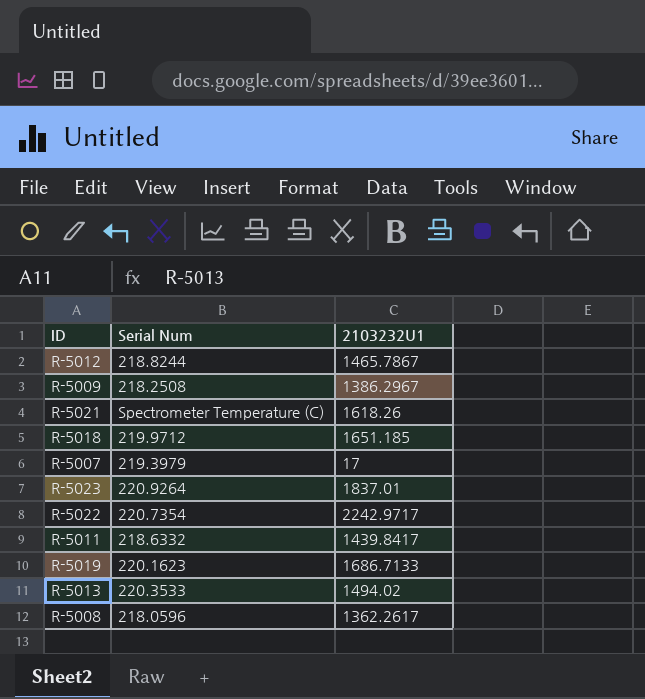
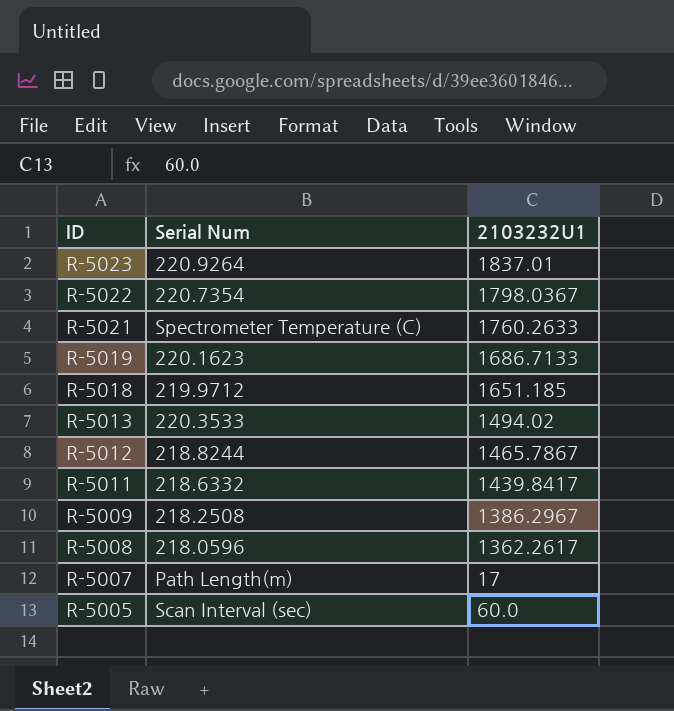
row order: none -> ID descending
R-5022 | 2103232U1: 2242.9717 -> 1798.0367
R-5021 | 2103232U1: 1618.26 -> 1760.2633
R-5007 | Serial Num: 219.3979 -> Path Length(m)
row R-5005: none -> Scan Interval (sec) | 60.0

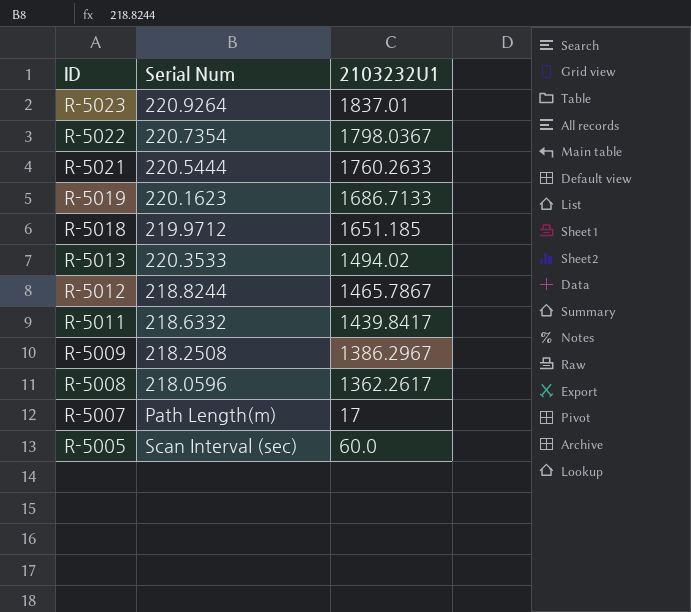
R-5021 | Serial Num: Spectrometer Temperature (C) -> 220.5444

